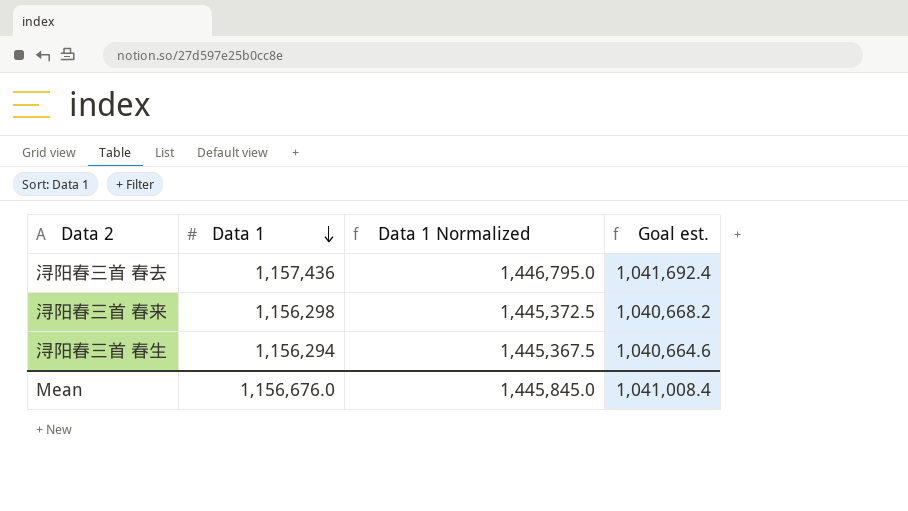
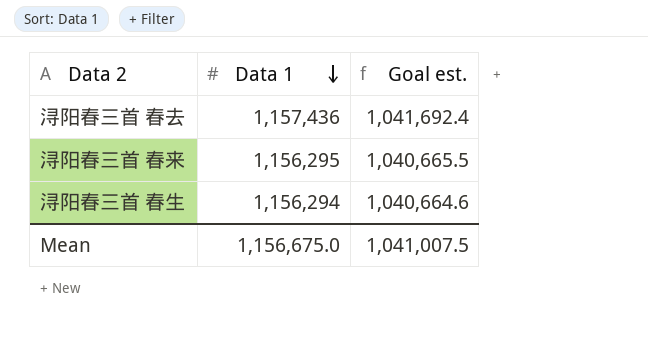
column Data 1 Normalized | formula: [Data 1] * 1.25 -> none
浔阳春三首 春来 | Data 1: 1,156,298 -> 1,156,295
浔阳春三首 春来 | Goal est.: 1,040,668.2 -> 1,040,665.5
Mean | Data 1: 1,156,676.0 -> 1,156,675.0
Mean | Goal est.: 1,041,008.4 -> 1,041,007.5

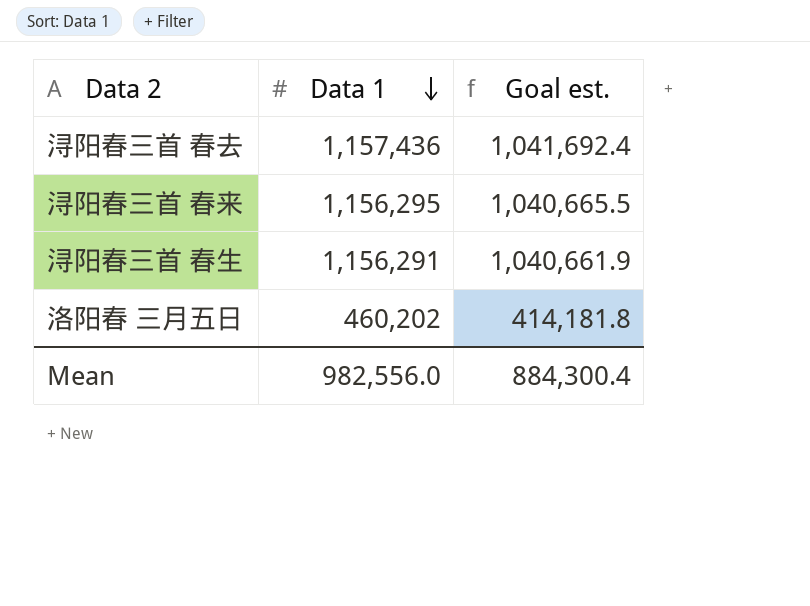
浔阳春三首 春生 | Data 1: 1,156,294 -> 1,156,291
浔阳春三首 春生 | Goal est.: 1,040,664.6 -> 1,040,661.9
row 洛阳春 三月五日: none -> 460,202 | 414,181.8
Mean | Data 1: 1,156,675.0 -> 982,556.0
Mean | Goal est.: 1,041,007.5 -> 884,300.4

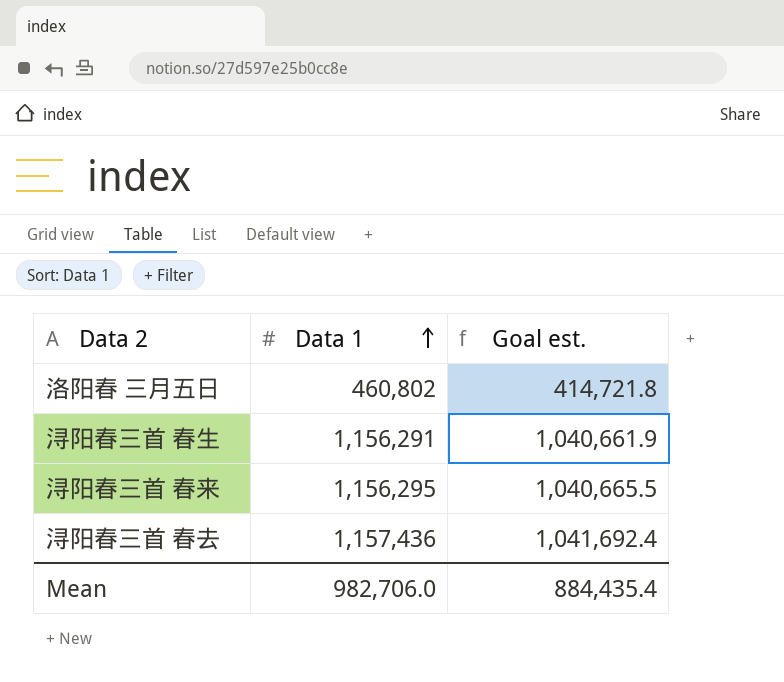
row order: Data 1 descending -> Data 1 ascending
洛阳春 三月五日 | Data 1: 460,202 -> 460,802
洛阳春 三月五日 | Goal est.: 414,181.8 -> 414,721.8
Mean | Data 1: 982,556.0 -> 982,706.0
Mean | Goal est.: 884,300.4 -> 884,435.4

